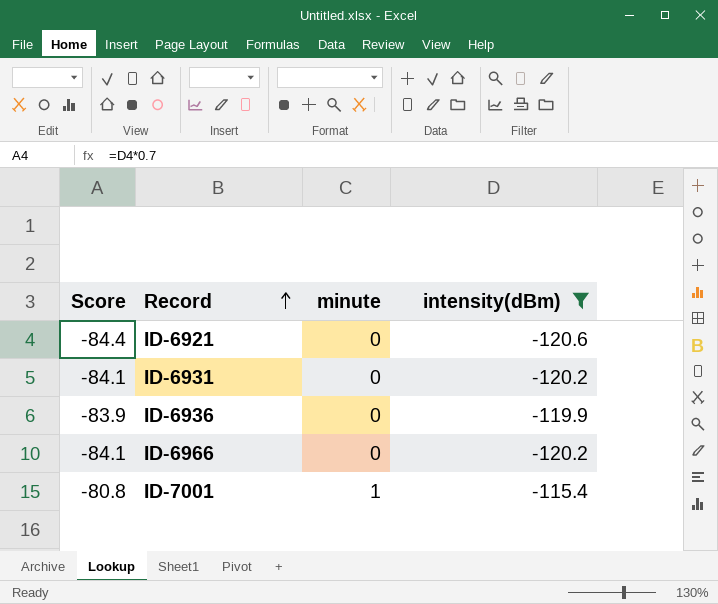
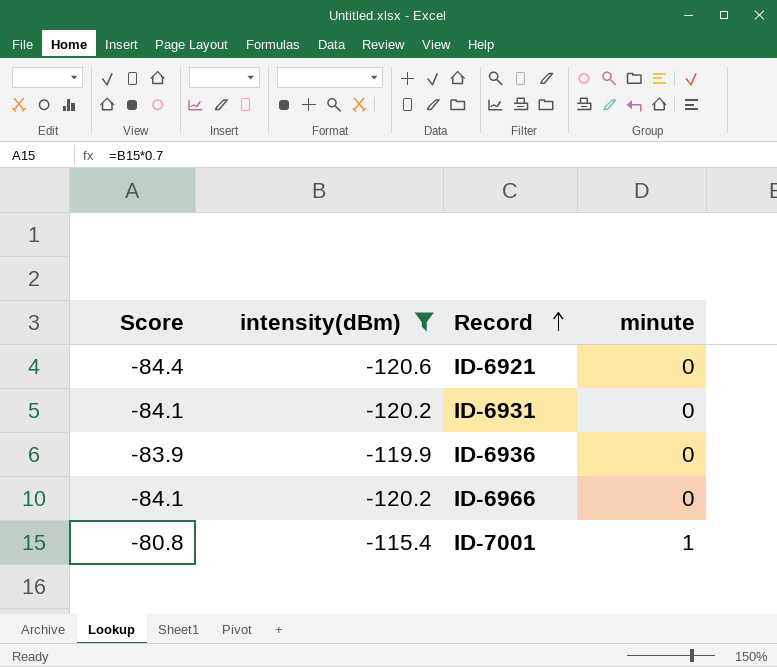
column intensity(dBm) | position: 4 -> 2

